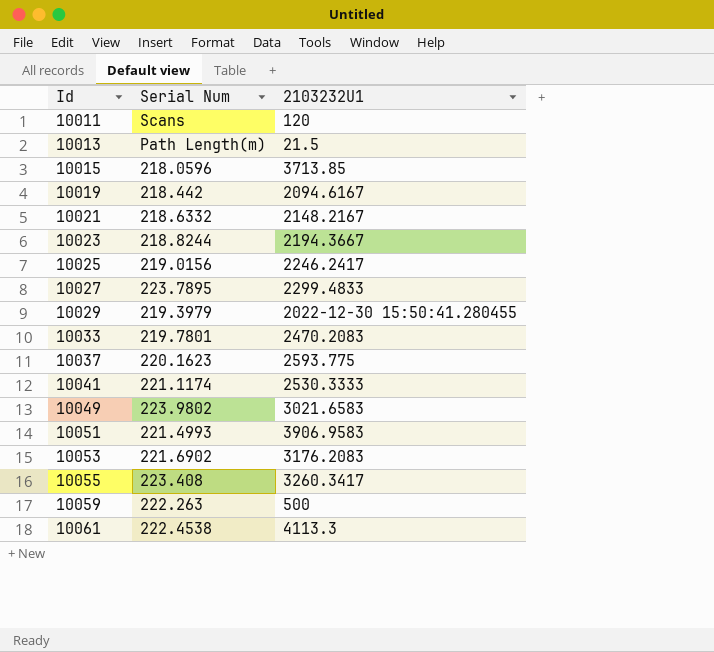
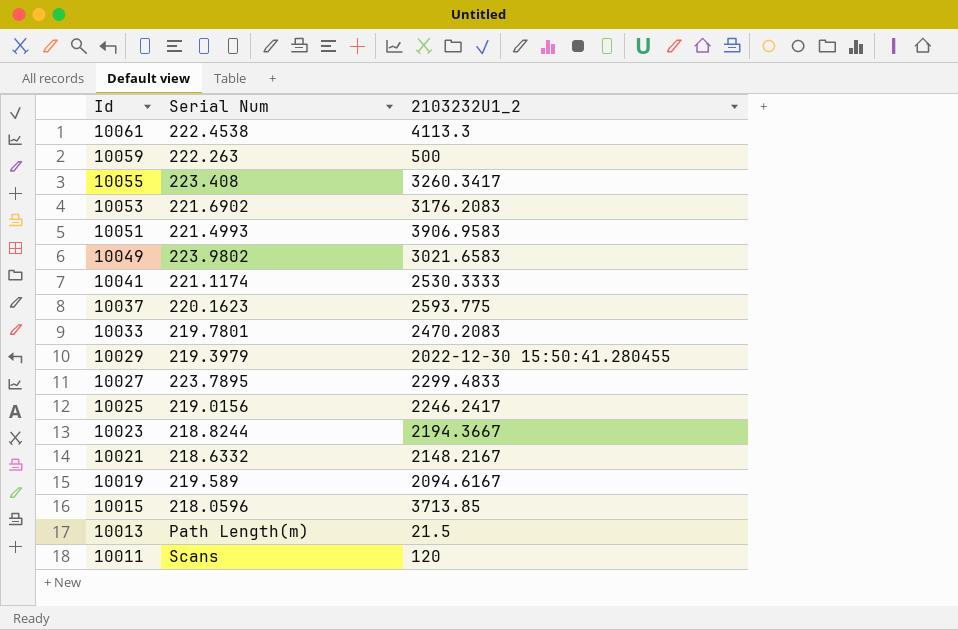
row order: Id ascending -> Id descending
column name: 2103232U1 -> 2103232U1_2
10019 | Serial Num: 218.442 -> 219.589

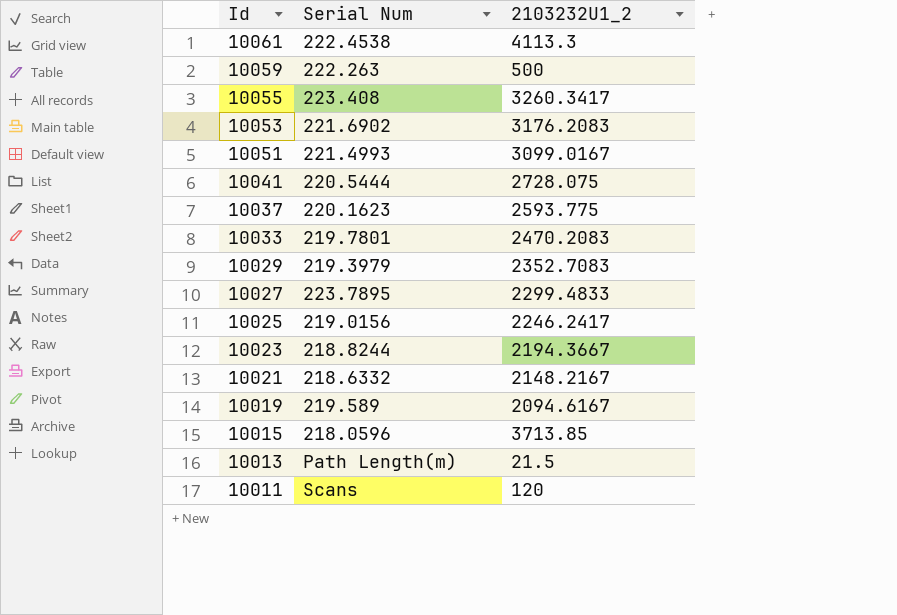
row 10049: 223.9802 | 3021.6583 -> none
10051 | 2103232U1_2: 3906.9583 -> 3099.0167
10041 | Serial Num: 221.1174 -> 220.5444
10041 | 2103232U1_2: 2530.3333 -> 2728.075
10029 | 2103232U1_2: 2022-12-30 15:50:41.280455 -> 2352.7083

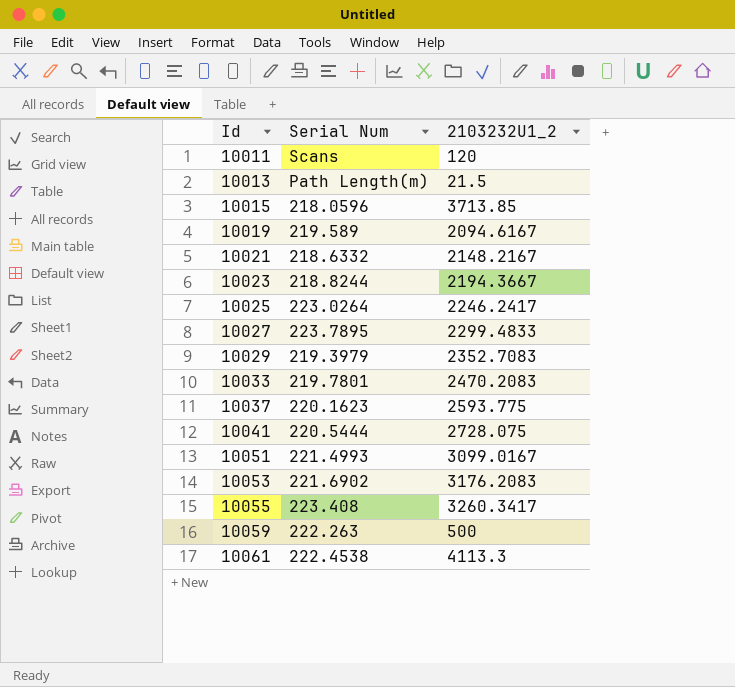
row order: Id descending -> Id ascending
10025 | Serial Num: 219.0156 -> 223.0264

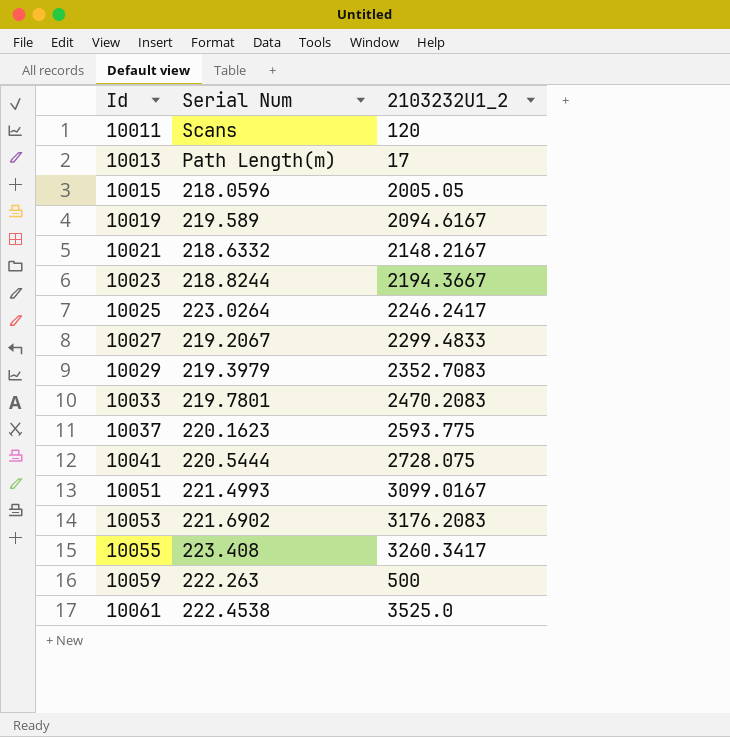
10013 | 2103232U1_2: 21.5 -> 17
10015 | 2103232U1_2: 3713.85 -> 2005.05
10027 | Serial Num: 223.7895 -> 219.2067
10061 | 2103232U1_2: 4113.3 -> 3525.0

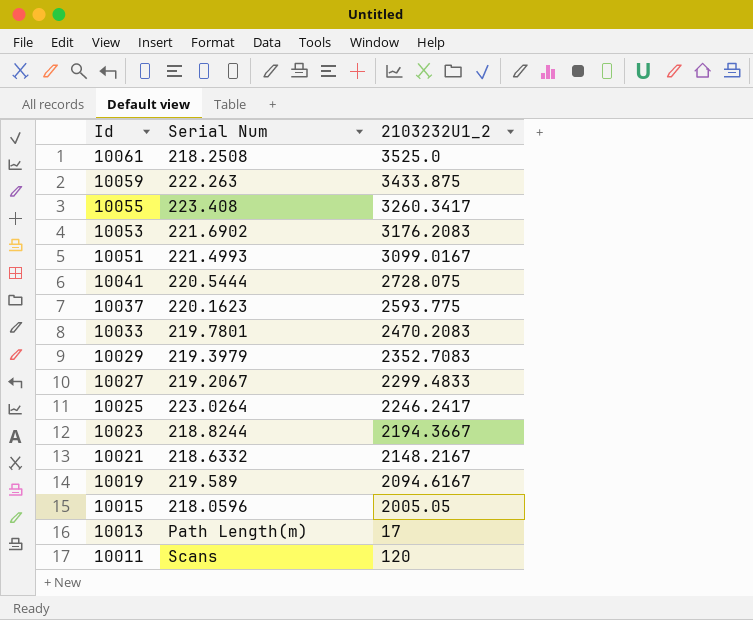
row order: Id ascending -> Id descending
10061 | Serial Num: 222.4538 -> 218.2508
10059 | 2103232U1_2: 500 -> 3433.875

